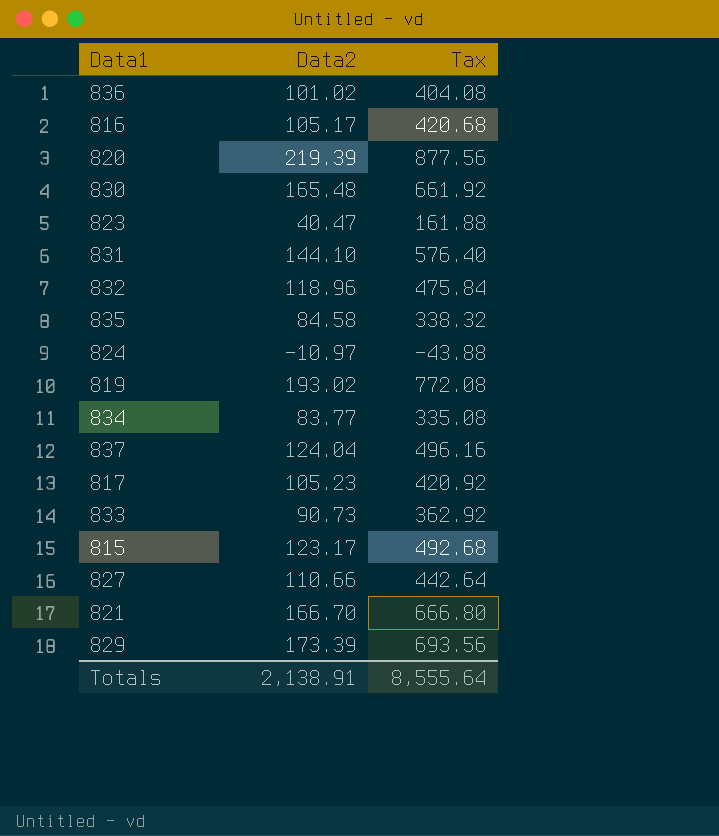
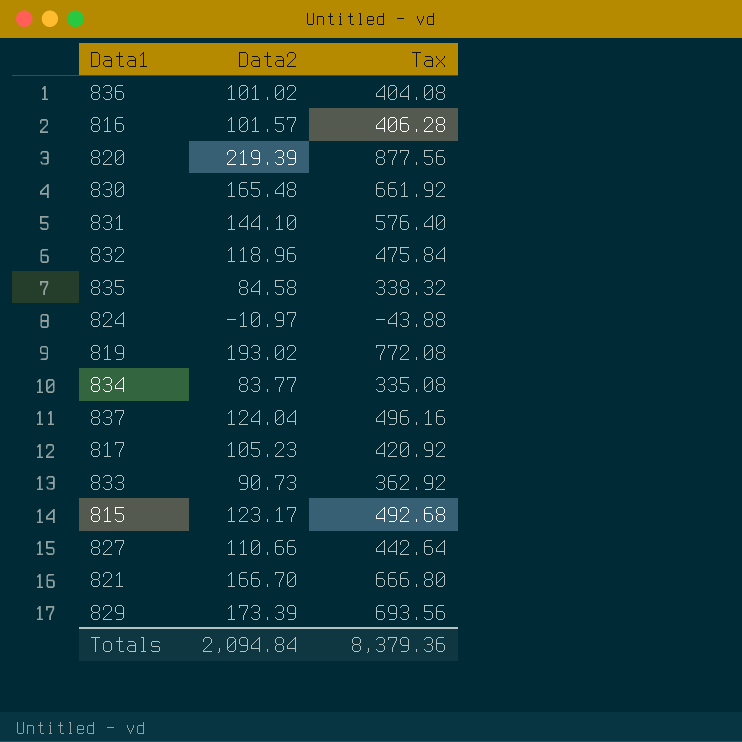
row 823: 40.47 | 161.88 -> none
816 | Data2: 105.17 -> 101.57
816 | Tax: 420.68 -> 406.28
Totals | Data2: 2,138.91 -> 2,094.84
Totals | Tax: 8,555.64 -> 8,379.36

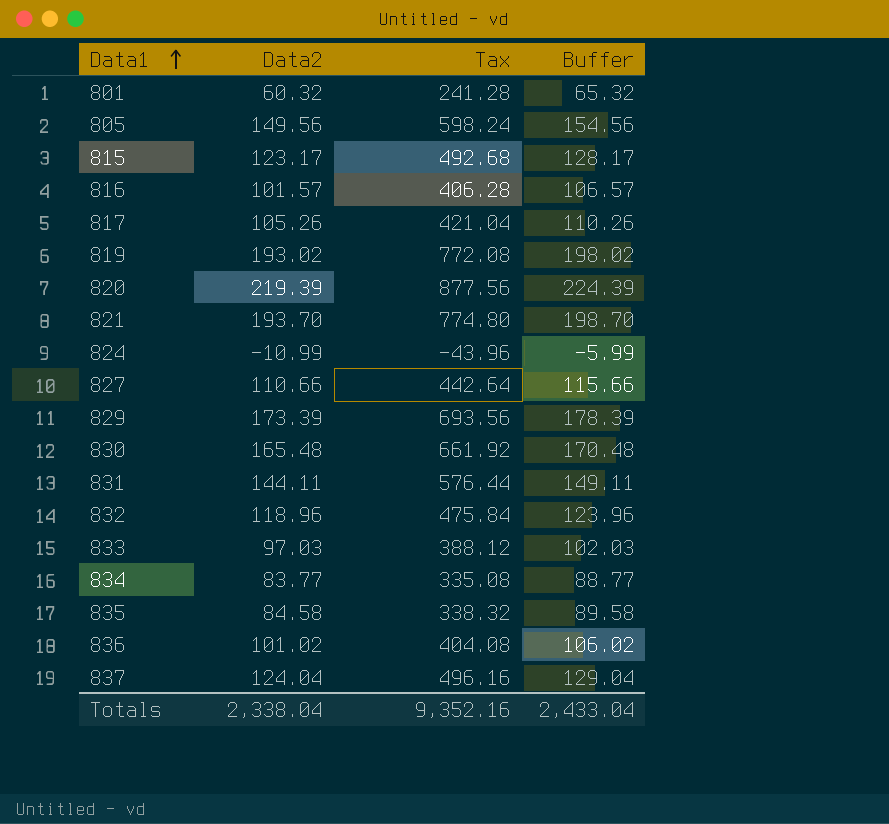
row order: none -> Data1 ascending
column Buffer | formula: none -> [Data2] + 5
row 801: none -> 60.32 | 241.28 | 65.32
row 805: none -> 149.56 | 598.24 | 154.56
817 | Data2: 105.23 -> 105.26
817 | Tax: 420.92 -> 421.04
821 | Data2: 166.70 -> 193.70
821 | Tax: 666.80 -> 774.80
824 | Data2: -10.97 -> -10.99
824 | Tax: -43.88 -> -43.96
831 | Data2: 144.10 -> 144.11
831 | Tax: 576.40 -> 576.44
833 | Data2: 90.73 -> 97.03
833 | Tax: 362.92 -> 388.12
Totals | Data2: 2,094.84 -> 2,338.04
Totals | Tax: 8,379.36 -> 9,352.16

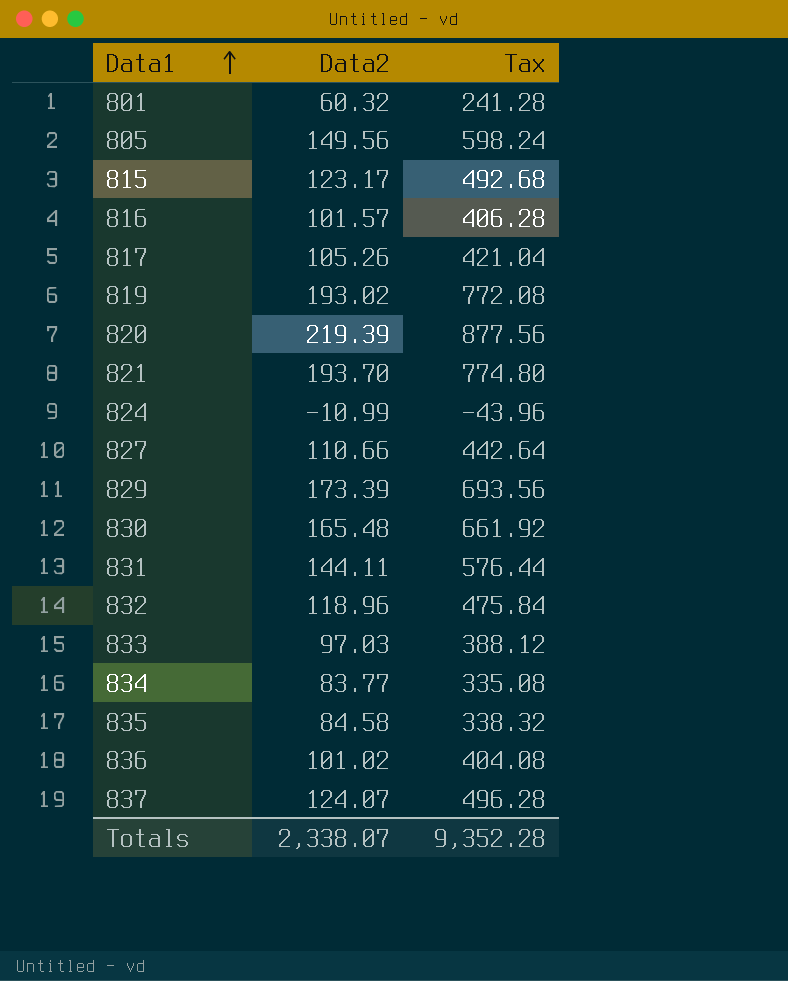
column Buffer | formula: [Data2] + 5 -> none
837 | Data2: 124.04 -> 124.07
837 | Tax: 496.16 -> 496.28
Totals | Data2: 2,338.04 -> 2,338.07
Totals | Tax: 9,352.16 -> 9,352.28

